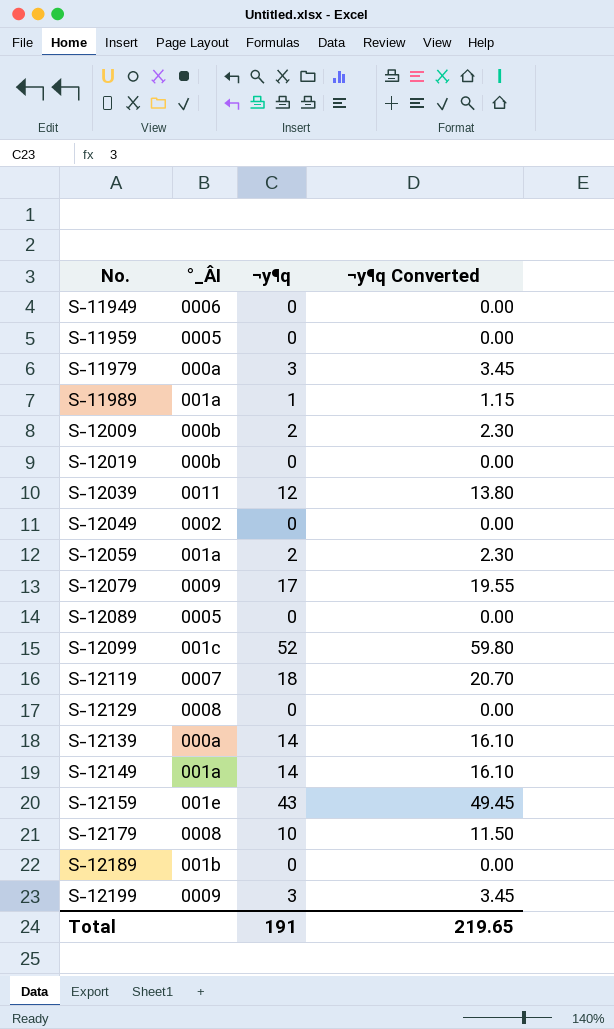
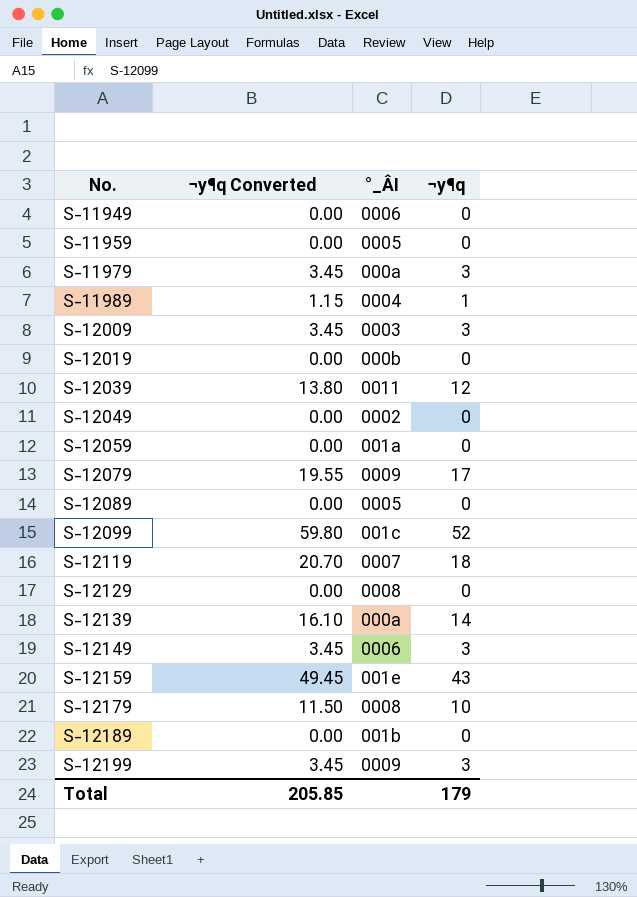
column ¬y¶q Converted | position: 4 -> 2
S-11989 | °_ÂI: 001a -> 0004
S-12009 | ¬y¶q Converted: 2.30 -> 3.45
S-12009 | °_ÂI: 000b -> 0003
S-12009 | ¬y¶q: 2 -> 3
S-12059 | ¬y¶q Converted: 2.30 -> 0.00
S-12059 | ¬y¶q: 2 -> 0
S-12149 | ¬y¶q Converted: 16.10 -> 3.45
S-12149 | °_ÂI: 001a -> 0006
S-12149 | ¬y¶q: 14 -> 3
Total | ¬y¶q Converted: 219.65 -> 205.85
Total | ¬y¶q: 191 -> 179

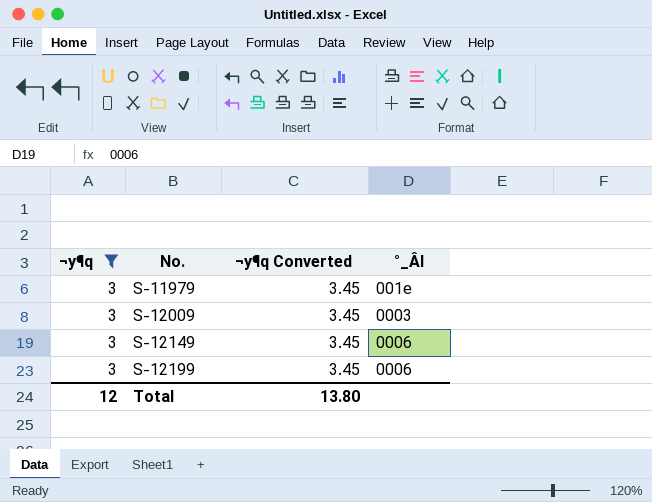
filter: none -> ¬y¶q = 3
column ¬y¶q | position: 4 -> 1
S-11979 | °_ÂI: 000a -> 001e
S-12199 | °_ÂI: 0009 -> 0006
Total | ¬y¶q: 179 -> 12
Total | ¬y¶q Converted: 205.85 -> 13.80

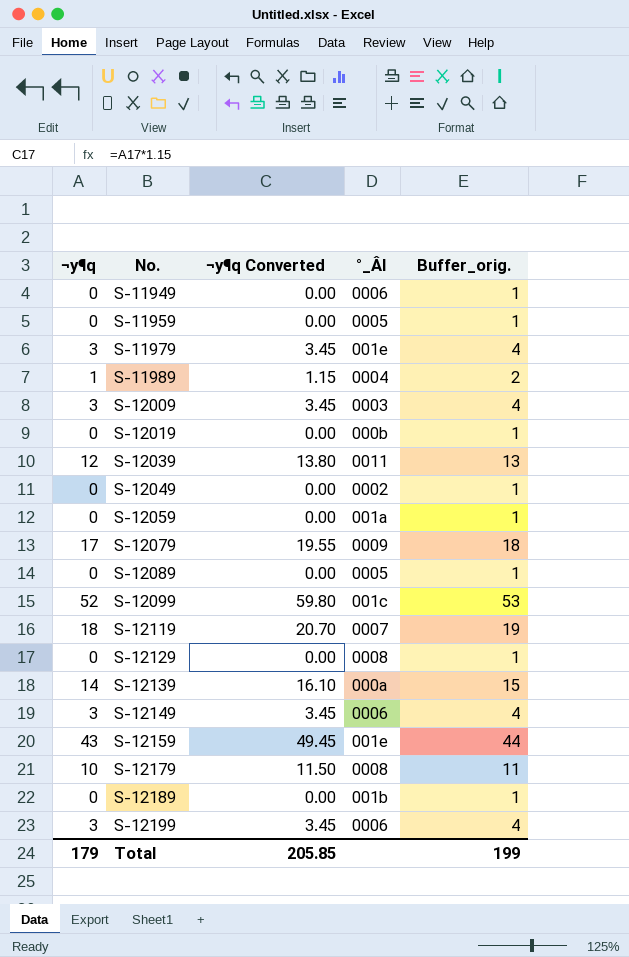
filter: ¬y¶q = 3 -> none
column Buffer_orig. | formula: none -> [¬y¶q] + 1
Total | ¬y¶q: 12 -> 179
Total | ¬y¶q Converted: 13.80 -> 205.85

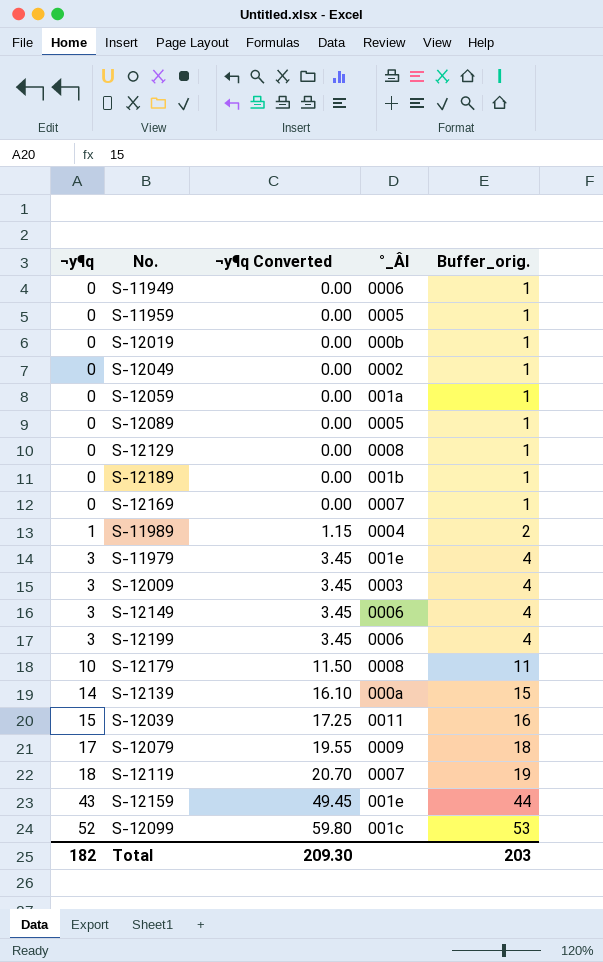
row order: No. ascending -> ¬y¶q ascending
row S-12169: none -> 0 | 0.00 | 0007 | 1
S-12039 | ¬y¶q: 12 -> 15
S-12039 | ¬y¶q Converted: 13.80 -> 17.25
S-12039 | Buffer_orig.: 13 -> 16
Total | ¬y¶q: 179 -> 182
Total | ¬y¶q Converted: 205.85 -> 209.30
Total | Buffer_orig.: 199 -> 203

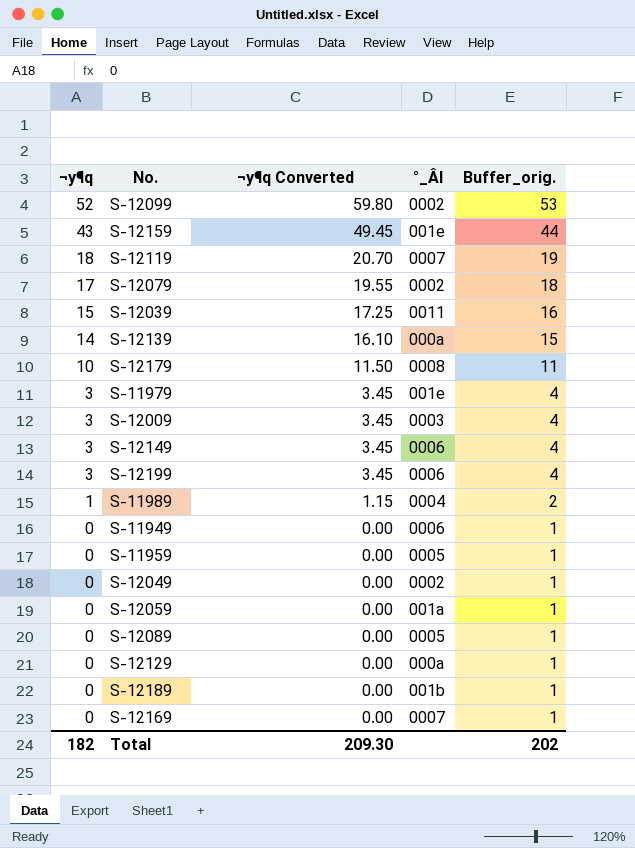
row order: ¬y¶q ascending -> ¬y¶q descending
row S-12019: 0 | 0.00 | 000b | 1 -> none
S-12099 | °_ÂI: 001c -> 0002
S-12079 | °_ÂI: 0009 -> 0002
S-12129 | °_ÂI: 0008 -> 000a
Total | Buffer_orig.: 203 -> 202

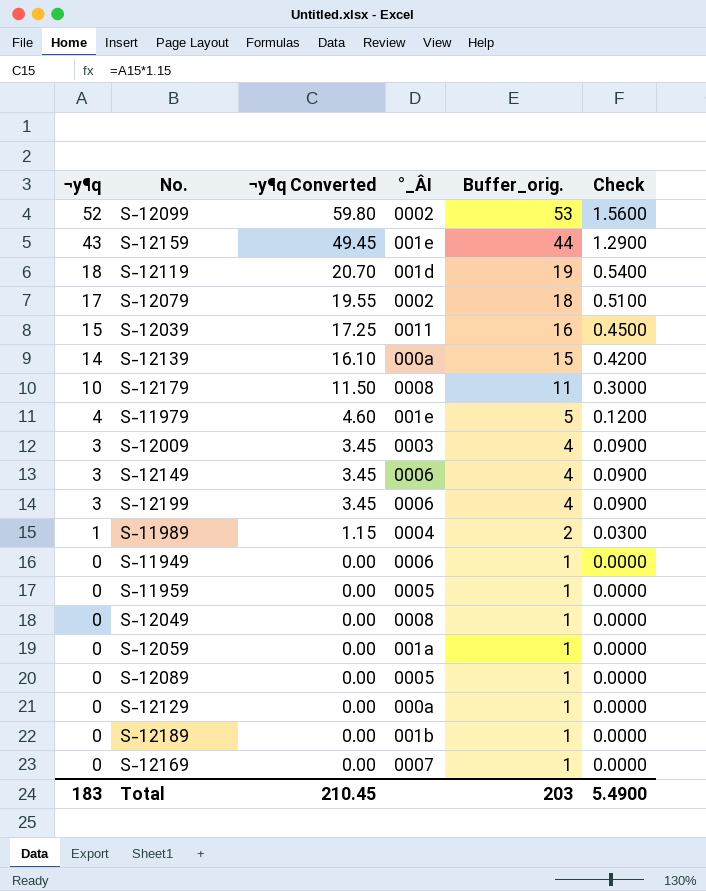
column Check | formula: none -> [¬y¶q] * 0.03
S-12119 | °_ÂI: 0007 -> 001d
S-11979 | ¬y¶q: 3 -> 4
S-11979 | ¬y¶q Converted: 3.45 -> 4.60
S-11979 | Buffer_orig.: 4 -> 5
S-12049 | °_ÂI: 0002 -> 0008
Total | ¬y¶q: 182 -> 183
Total | ¬y¶q Converted: 209.30 -> 210.45
Total | Buffer_orig.: 202 -> 203

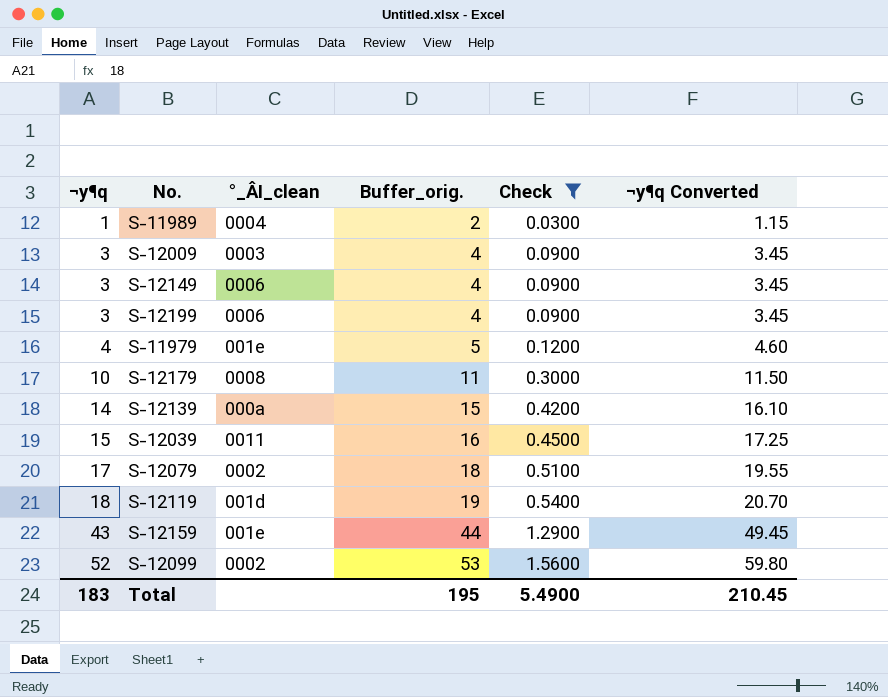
filter: none -> Check != 0.0000
row order: ¬y¶q descending -> ¬y¶q ascending
column name: °_ÂI -> °_ÂI_clean
column ¬y¶q Converted | position: 3 -> 6
Total | Buffer_orig.: 203 -> 195

